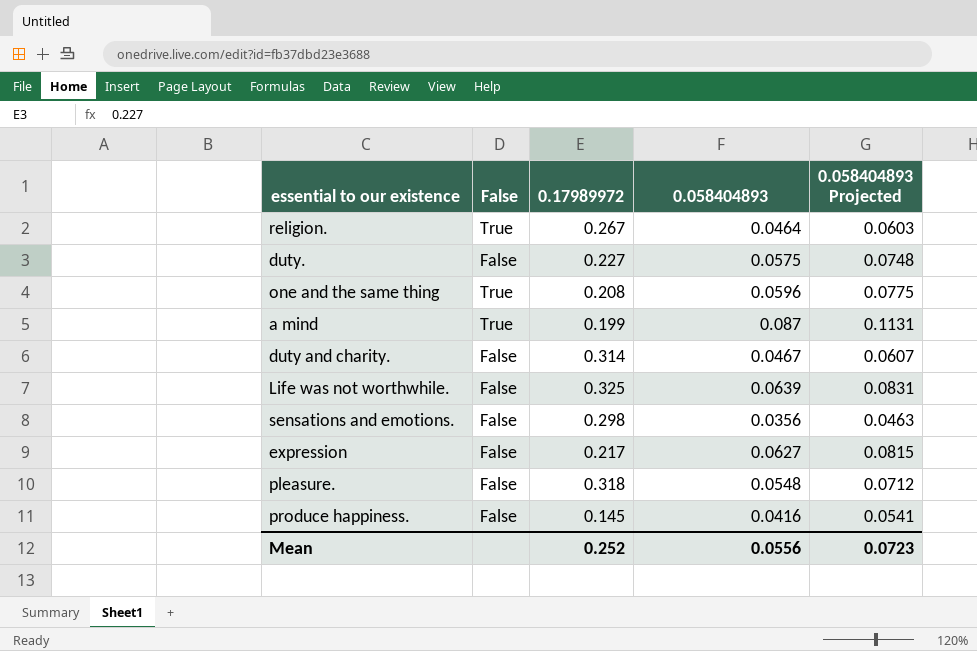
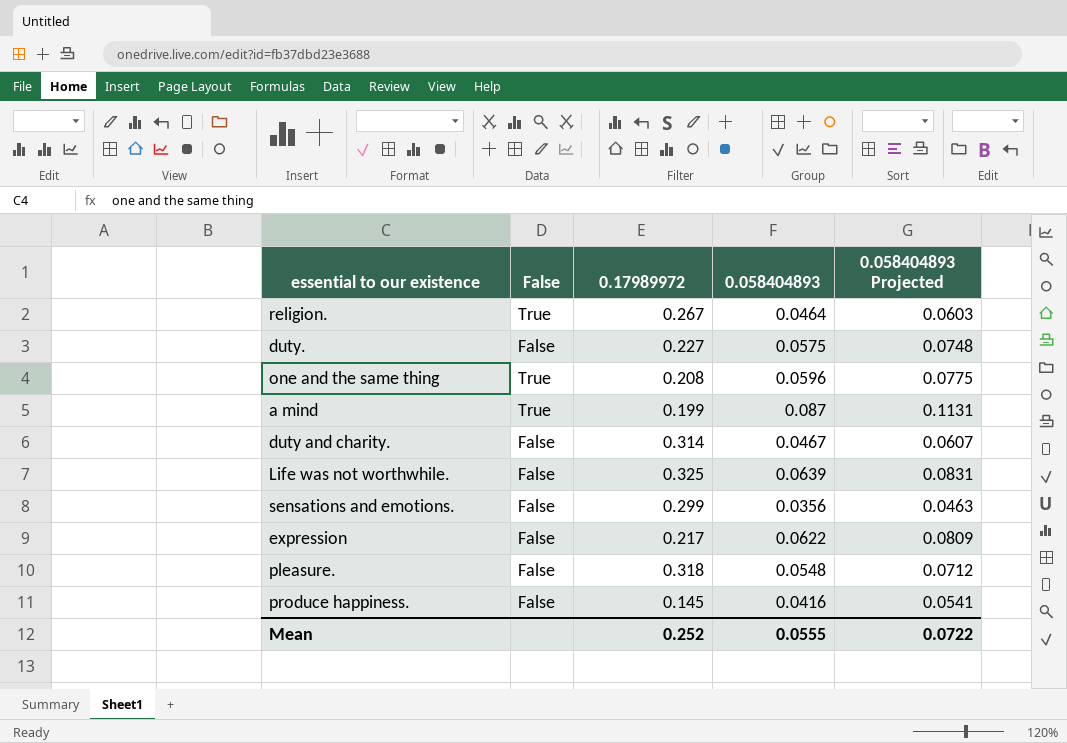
sensations and emotions. | 0.17989972: 0.298 -> 0.299
expression | 0.058404893: 0.0627 -> 0.0622
expression | 0.058404893 Projected: 0.0815 -> 0.0809
Mean | 0.058404893: 0.0556 -> 0.0555
Mean | 0.058404893 Projected: 0.0723 -> 0.0722

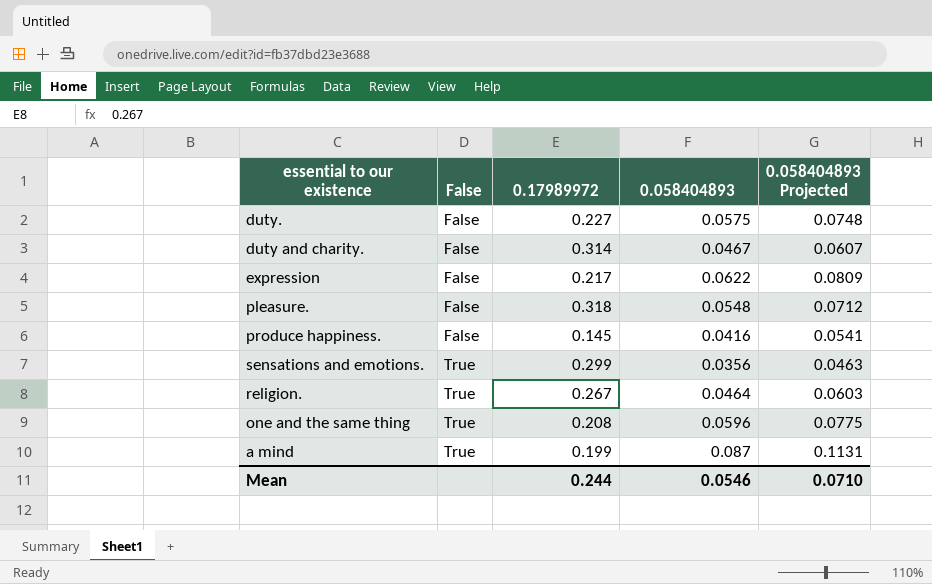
row order: none -> False ascending
row Life was not worthwhile.: False | 0.325 | 0.0639 | 0.0831 -> none
sensations and emotions. | False: False -> True
Mean | 0.17989972: 0.252 -> 0.244
Mean | 0.058404893: 0.0555 -> 0.0546
Mean | 0.058404893 Projected: 0.0722 -> 0.0710

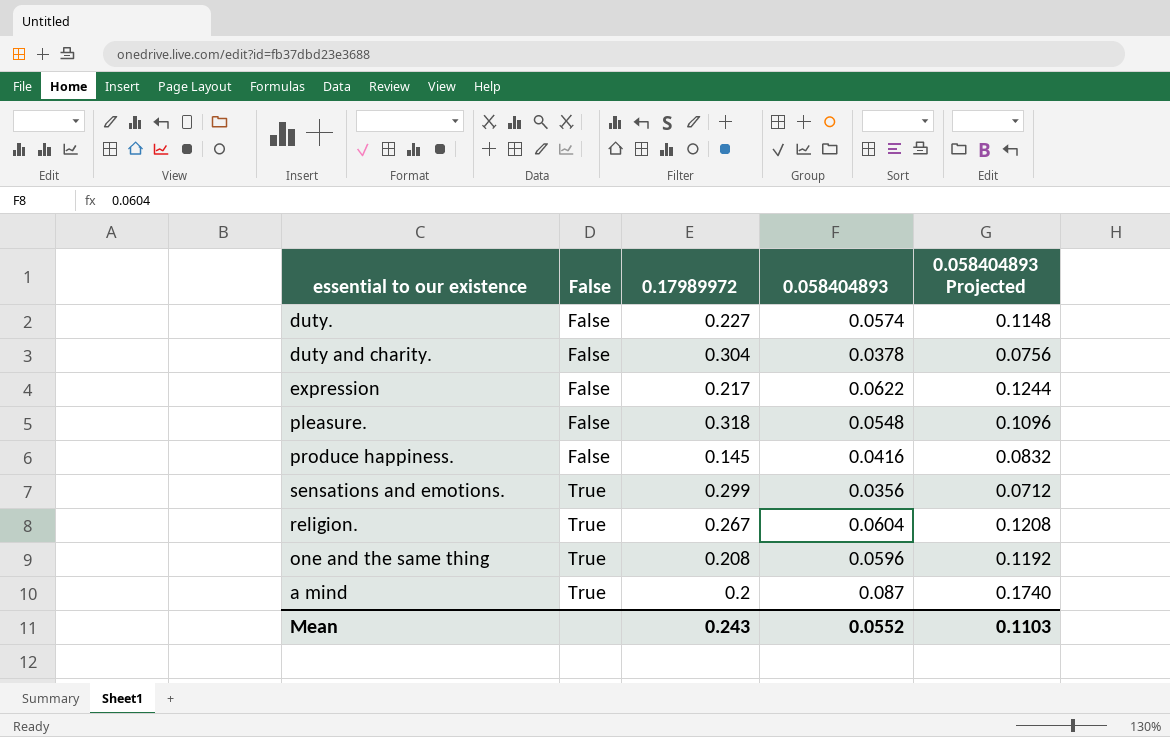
column 0.058404893 Projected | formula: [0.058404893] * 1.3 -> [0.058404893] * 2
duty. | 0.058404893: 0.0575 -> 0.0574
duty and charity. | 0.17989972: 0.314 -> 0.304
duty and charity. | 0.058404893: 0.0467 -> 0.0378
religion. | 0.058404893: 0.0464 -> 0.0604
a mind | 0.17989972: 0.199 -> 0.2
Mean | 0.17989972: 0.244 -> 0.243
Mean | 0.058404893: 0.0546 -> 0.0552
Mean | 0.058404893 Projected: 0.0710 -> 0.1103

